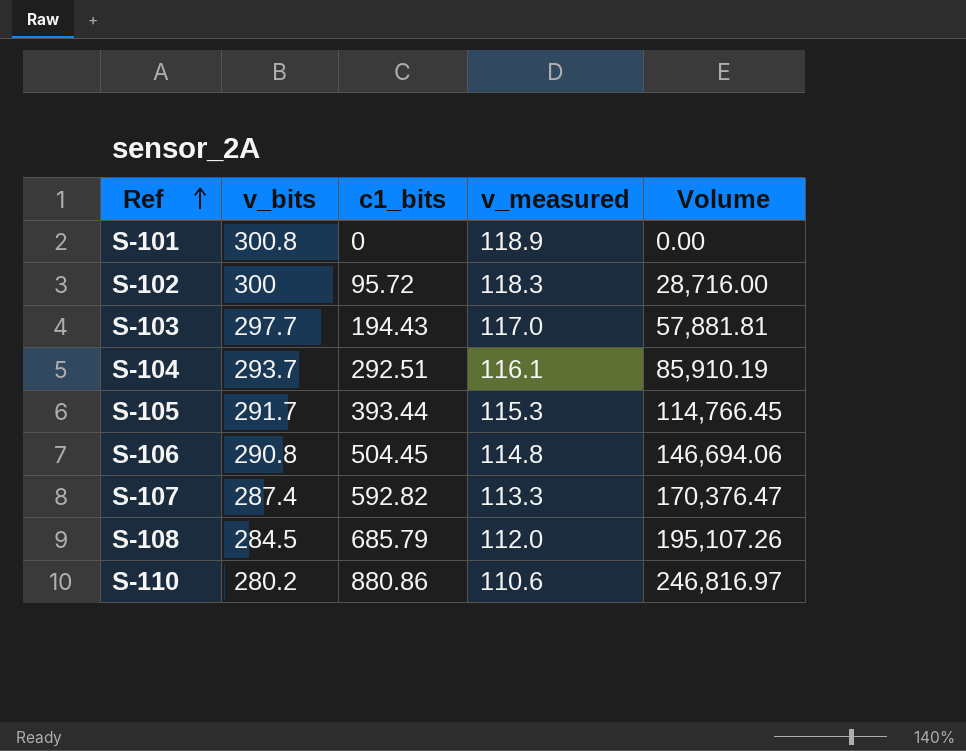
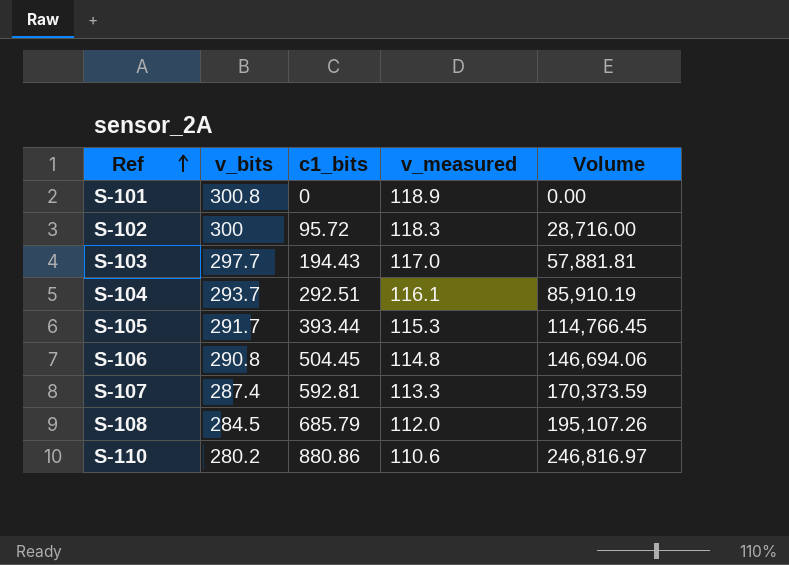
S-107 | c1_bits: 592.82 -> 592.81
S-107 | Volume: 170,376.47 -> 170,373.59

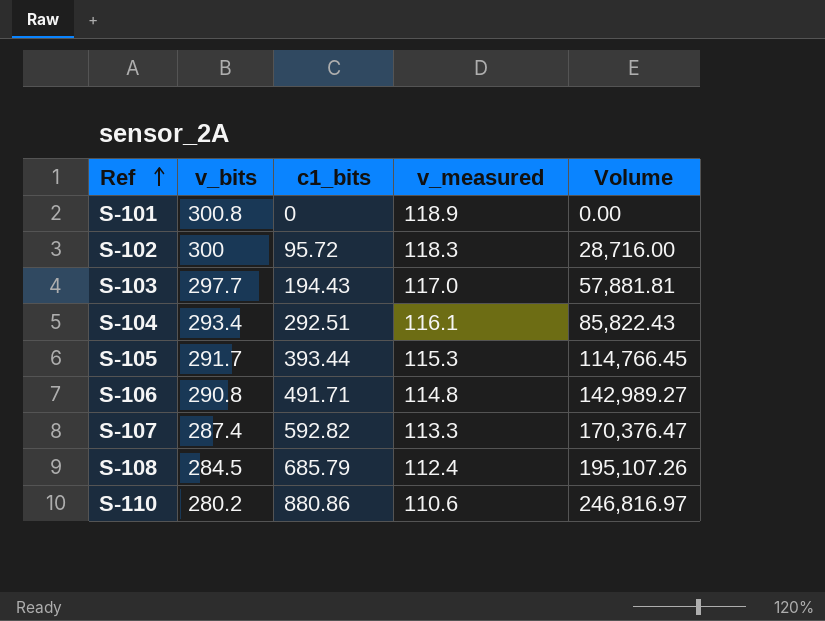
S-104 | v_bits: 293.7 -> 293.4
S-104 | Volume: 85,910.19 -> 85,822.43
S-106 | c1_bits: 504.45 -> 491.71
S-106 | Volume: 146,694.06 -> 142,989.27
S-107 | c1_bits: 592.81 -> 592.82
S-107 | Volume: 170,373.59 -> 170,376.47
S-108 | v_measured: 112.0 -> 112.4

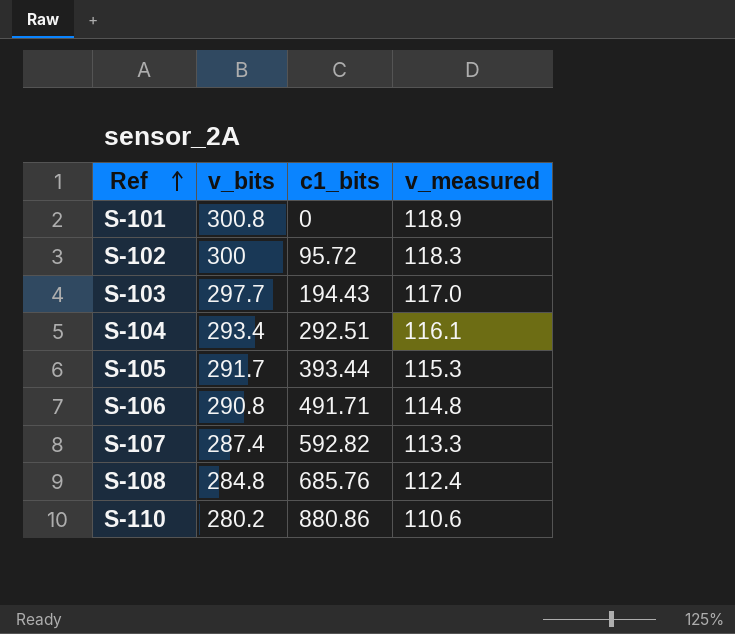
column Volume | formula: [v_bits] * [c1_bits] -> none
S-108 | v_bits: 284.5 -> 284.8
S-108 | c1_bits: 685.79 -> 685.76

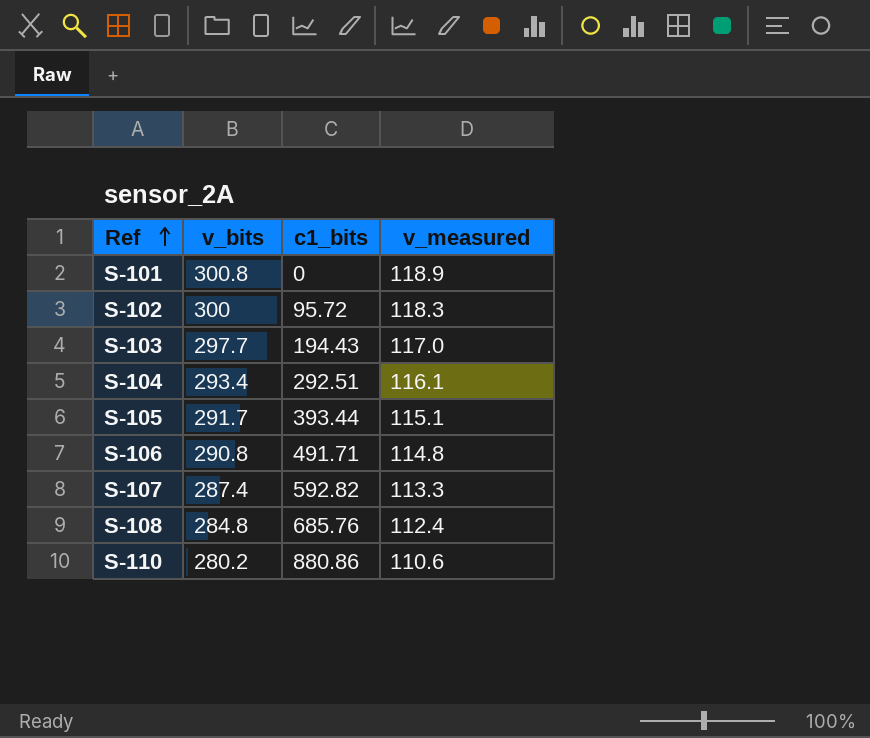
S-105 | v_measured: 115.3 -> 115.1

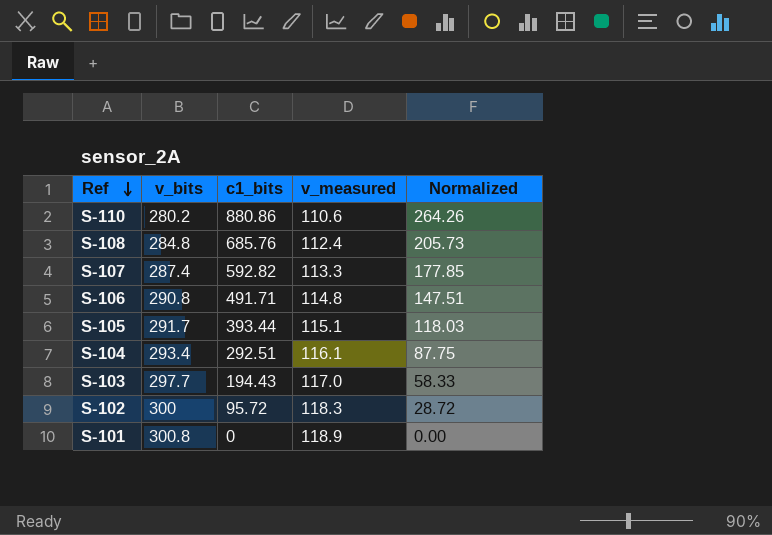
row order: Ref ascending -> Ref descending
column Normalized | formula: none -> [c1_bits] * 0.3

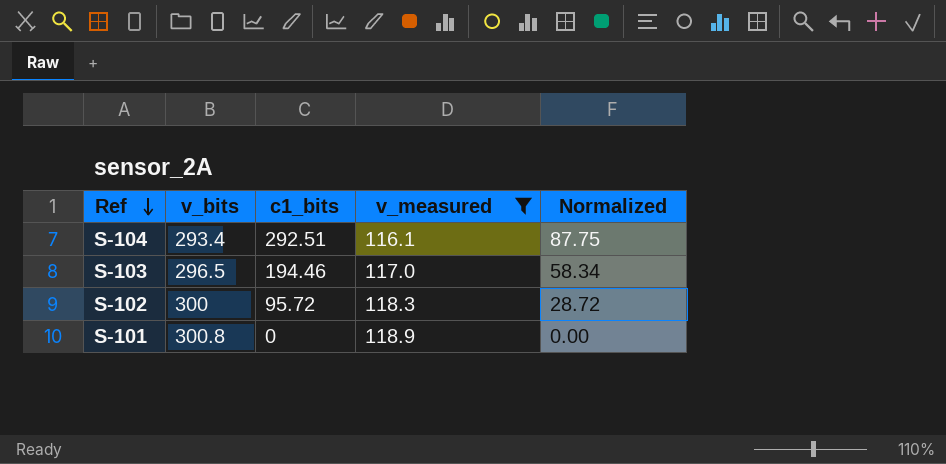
filter: none -> v_measured >= 116.1
S-103 | v_bits: 297.7 -> 296.5
S-103 | c1_bits: 194.43 -> 194.46
S-103 | Normalized: 58.33 -> 58.34

